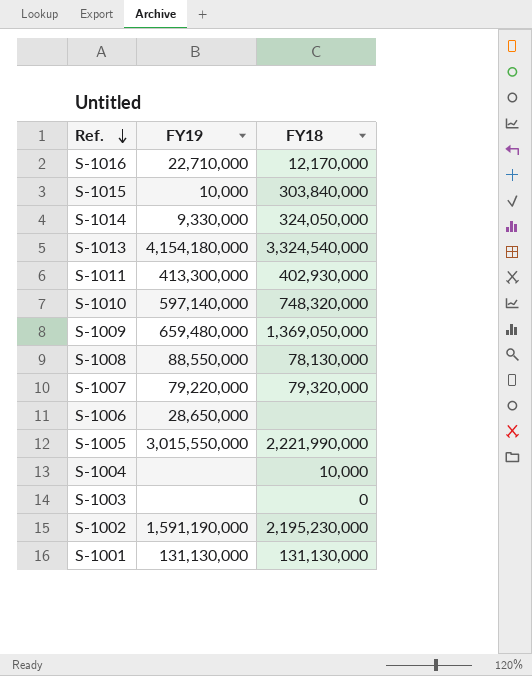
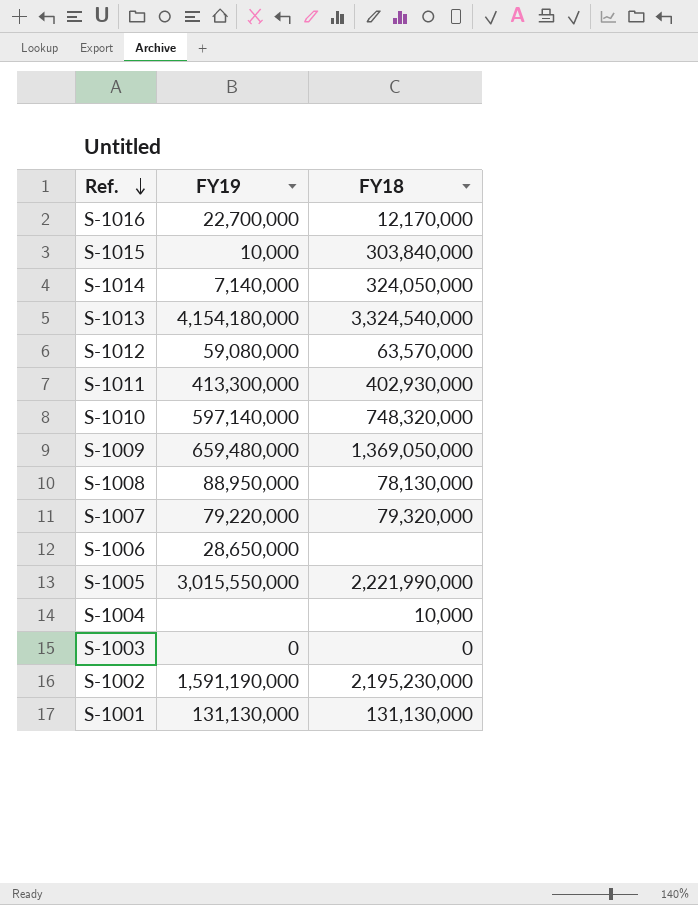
S-1016 | FY19: 22,710,000 -> 22,700,000
S-1014 | FY19: 9,330,000 -> 7,140,000
row S-1012: none -> 59,080,000 | 63,570,000
S-1008 | FY19: 88,550,000 -> 88,950,000
S-1003 | FY19: none -> 0

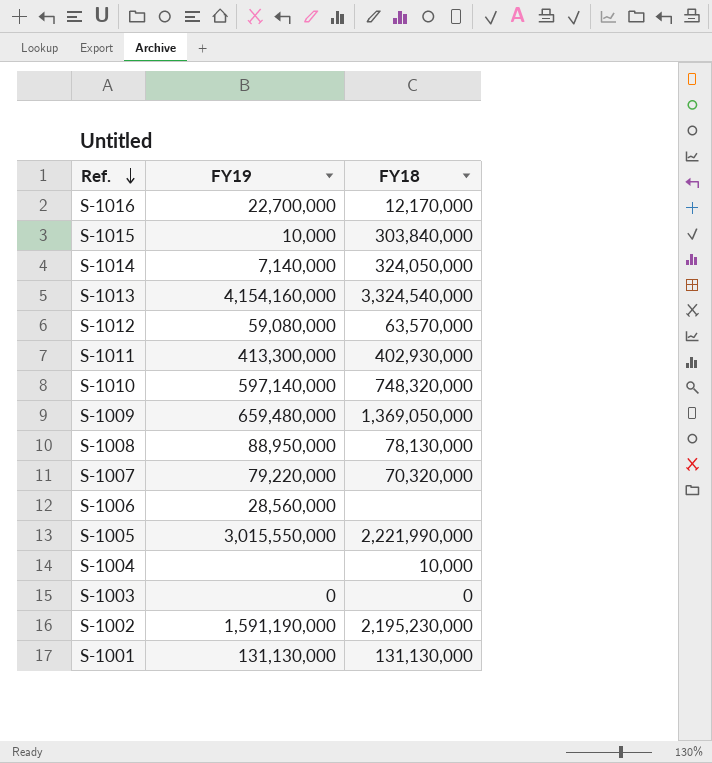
S-1013 | FY19: 4,154,180,000 -> 4,154,160,000
S-1007 | FY18: 79,320,000 -> 70,320,000
S-1006 | FY19: 28,650,000 -> 28,560,000

